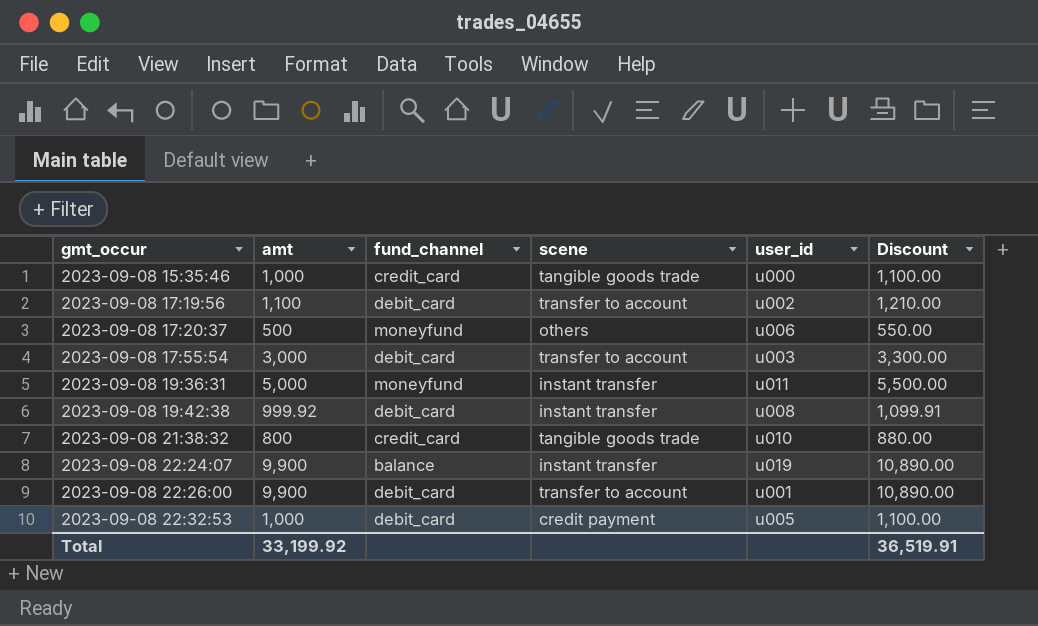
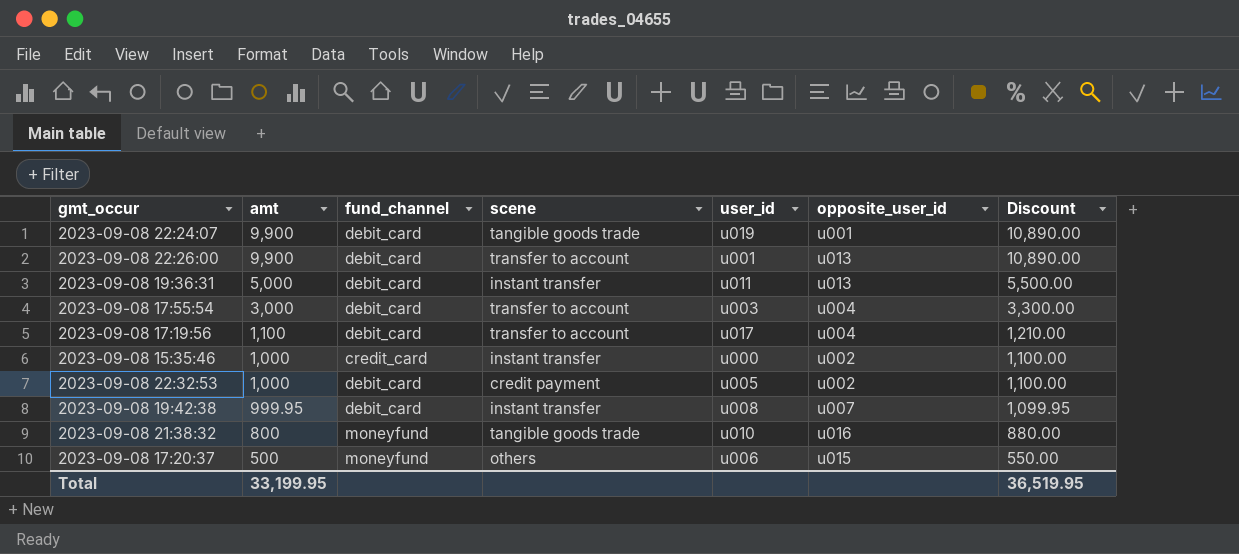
row order: gmt_occur ascending -> amt descending
column opposite_user_id | position: none -> 6
2023-09-08 22:24:07 | fund_channel: balance -> debit_card
2023-09-08 22:24:07 | scene: instant transfer -> tangible goods trade
2023-09-08 19:36:31 | fund_channel: moneyfund -> debit_card
2023-09-08 17:19:56 | user_id: u002 -> u017
2023-09-08 15:35:46 | scene: tangible goods trade -> instant transfer
2023-09-08 19:42:38 | amt: 999.92 -> 999.95
2023-09-08 19:42:38 | Discount: 1,099.91 -> 1,099.95
2023-09-08 21:38:32 | fund_channel: credit_card -> moneyfund
Total | amt: 33,199.92 -> 33,199.95
Total | Discount: 36,519.91 -> 36,519.95

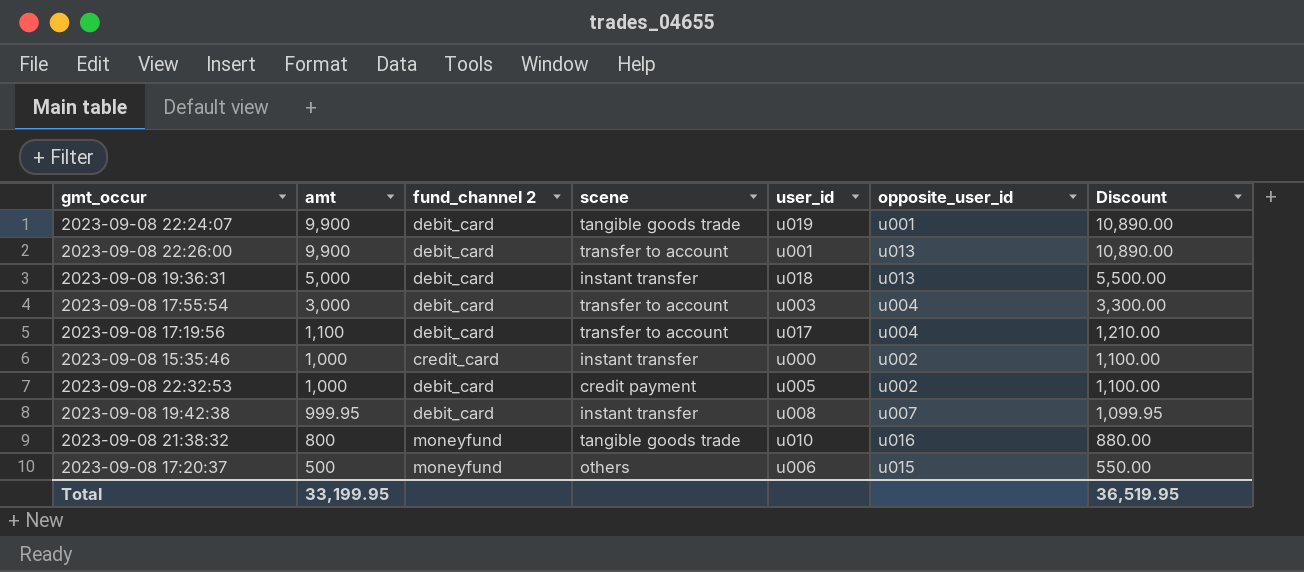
column name: fund_channel -> fund_channel 2
2023-09-08 19:36:31 | user_id: u011 -> u018

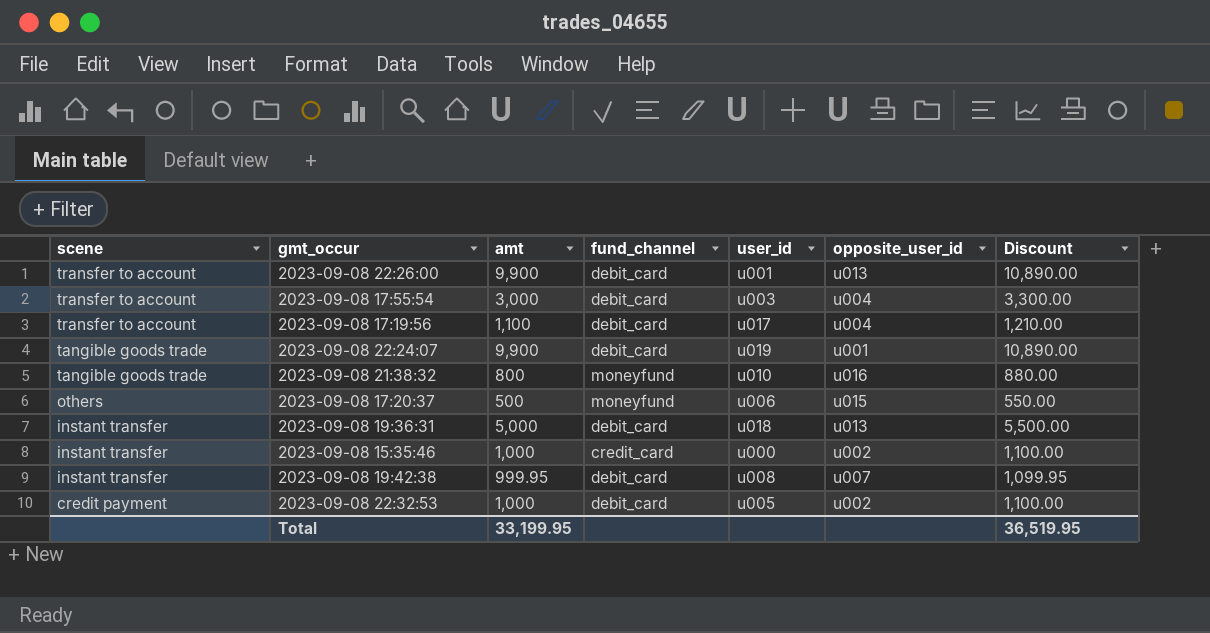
row order: amt descending -> scene descending
column scene | position: 4 -> 1
column name: fund_channel 2 -> fund_channel

